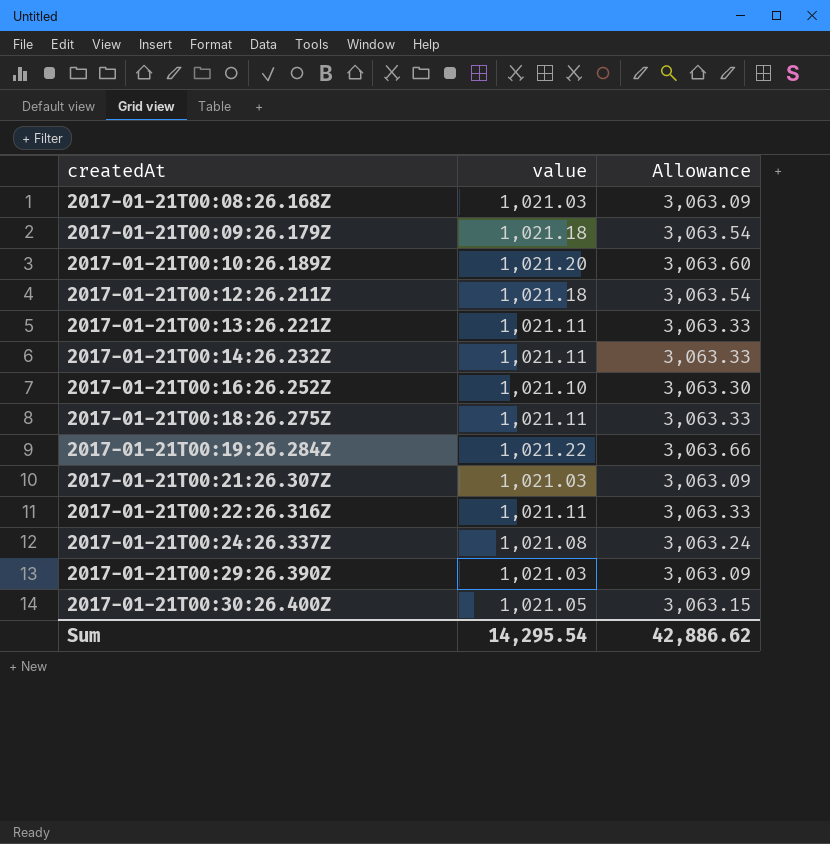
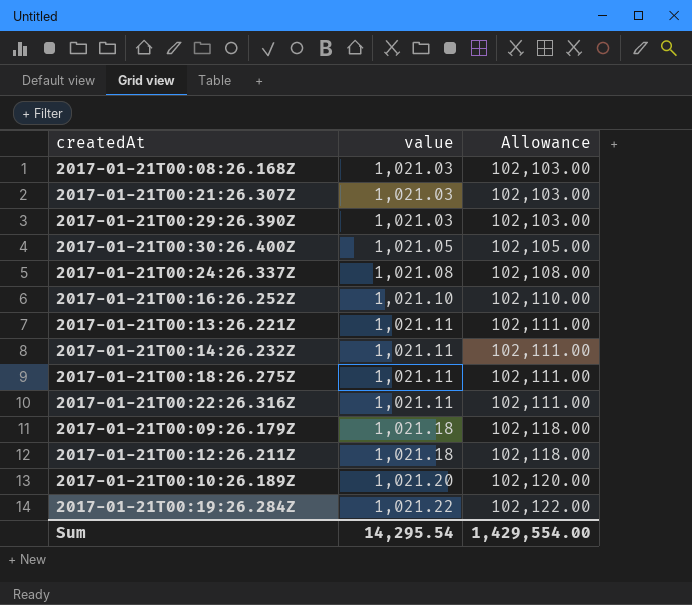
row order: createdAt ascending -> value ascending
column Allowance | formula: [value] * 3 -> [value] * 100
Sum | Allowance: 42,886.62 -> 1,429,554.00

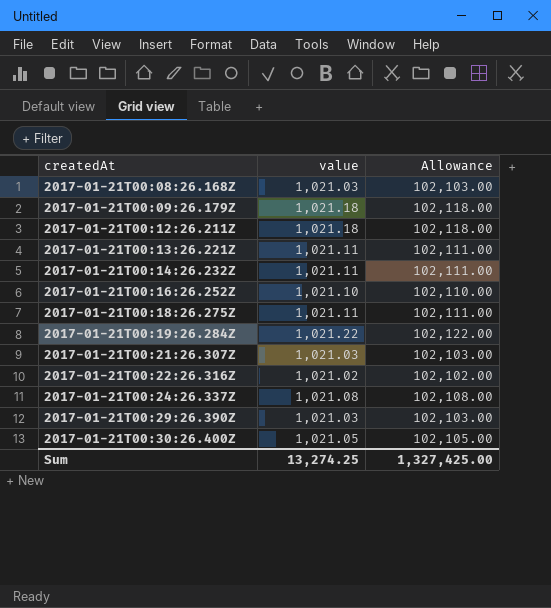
row order: value ascending -> createdAt ascending
row 2017-01-21T00:10:26.189Z: 1,021.20 | 102,120.00 -> none
2017-01-21T00:22:26.316Z | value: 1,021.11 -> 1,021.02
2017-01-21T00:22:26.316Z | Allowance: 102,111.00 -> 102,102.00
Sum | value: 14,295.54 -> 13,274.25
Sum | Allowance: 1,429,554.00 -> 1,327,425.00

